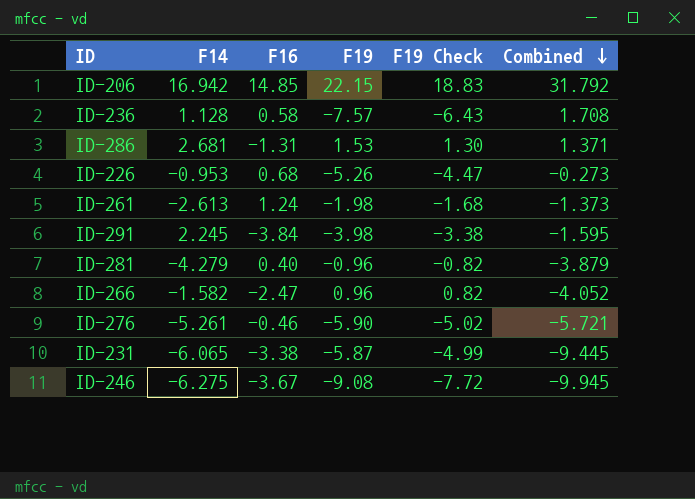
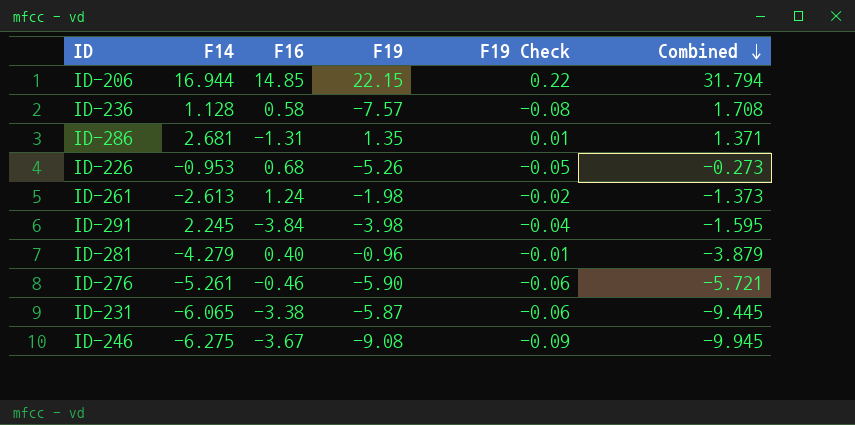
column F19 Check | formula: [F19] * 0.85 -> [F19] * 0.01
row ID-266: -1.582 | -2.47 | 0.96 | 0.82 | -4.052 -> none
ID-206 | F14: 16.942 -> 16.944
ID-206 | Combined: 31.792 -> 31.794
ID-286 | F19: 1.53 -> 1.35

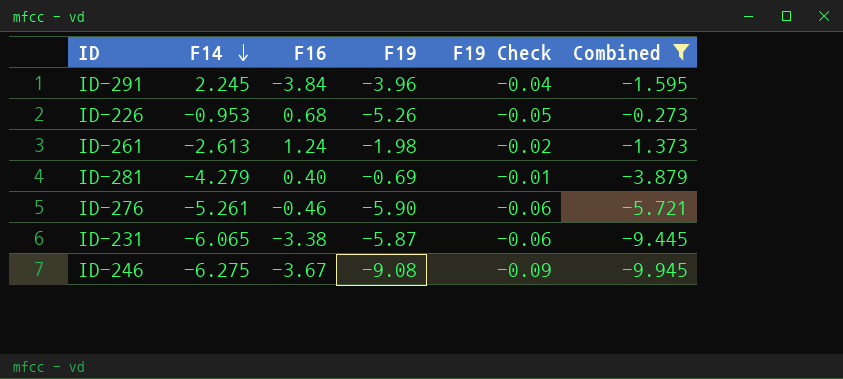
filter: none -> Combined <= -0.273
row order: Combined descending -> F14 descending
ID-291 | F19: -3.98 -> -3.96
ID-281 | F19: -0.96 -> -0.69

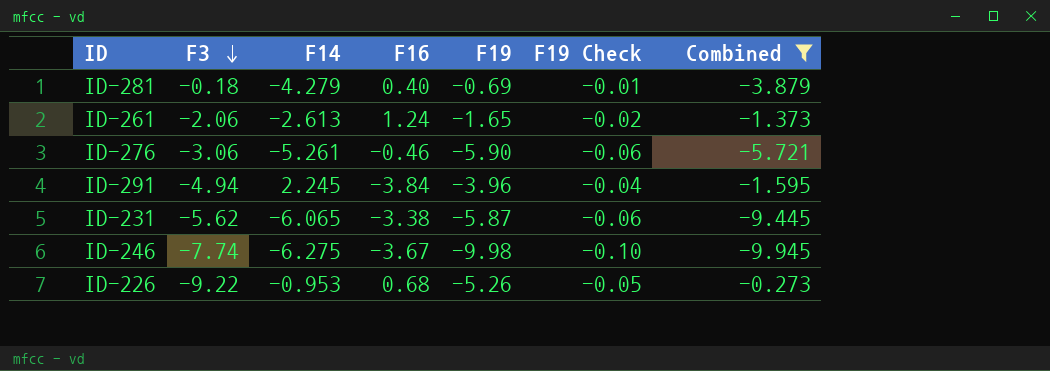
row order: F14 descending -> F3 descending
column F3 | position: none -> 2
ID-261 | F19: -1.98 -> -1.65
ID-246 | F19: -9.08 -> -9.98
ID-246 | F19 Check: -0.09 -> -0.10

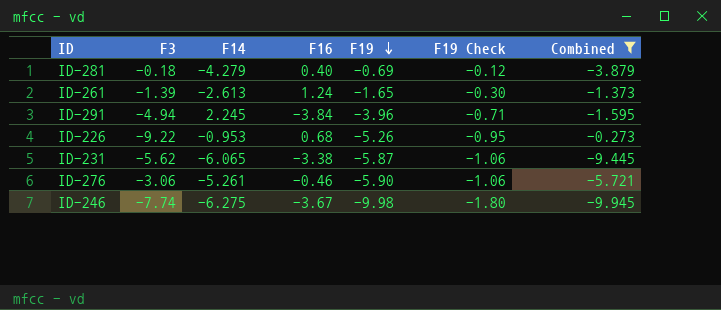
row order: F3 descending -> F19 descending
column F19 Check | formula: [F19] * 0.01 -> [F19] * 0.18
ID-261 | F3: -2.06 -> -1.39

